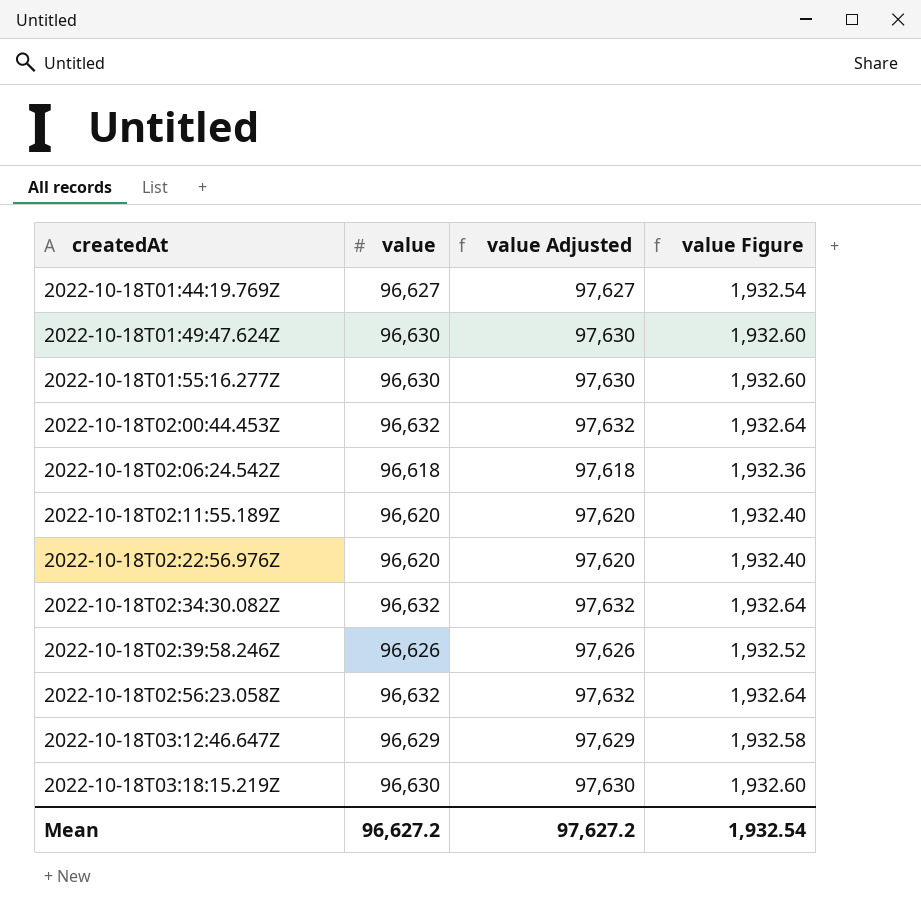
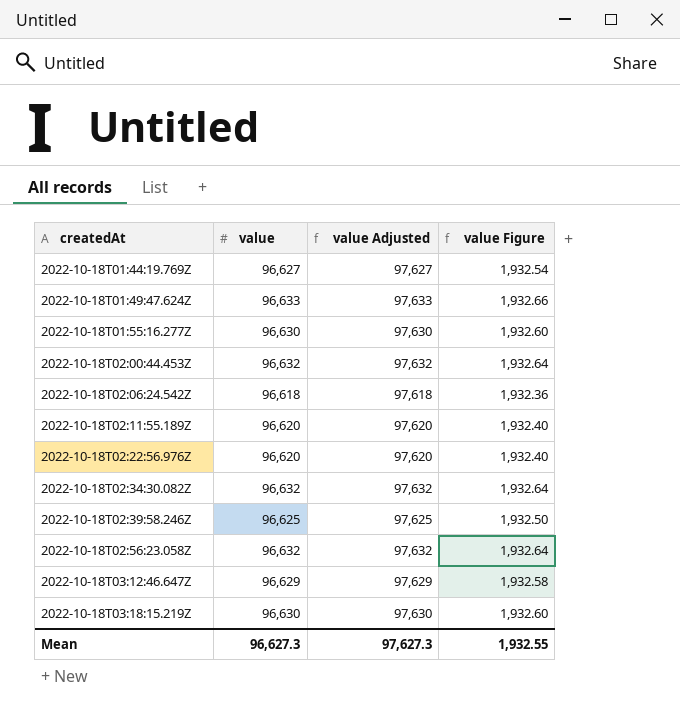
2022-10-18T01:49:47.624Z | value: 96,630 -> 96,633
2022-10-18T01:49:47.624Z | value Adjusted: 97,630 -> 97,633
2022-10-18T01:49:47.624Z | value Figure: 1,932.60 -> 1,932.66
2022-10-18T02:39:58.246Z | value: 96,626 -> 96,625
2022-10-18T02:39:58.246Z | value Adjusted: 97,626 -> 97,625
2022-10-18T02:39:58.246Z | value Figure: 1,932.52 -> 1,932.50
Mean | value: 96,627.2 -> 96,627.3
Mean | value Adjusted: 97,627.2 -> 97,627.3
Mean | value Figure: 1,932.54 -> 1,932.55

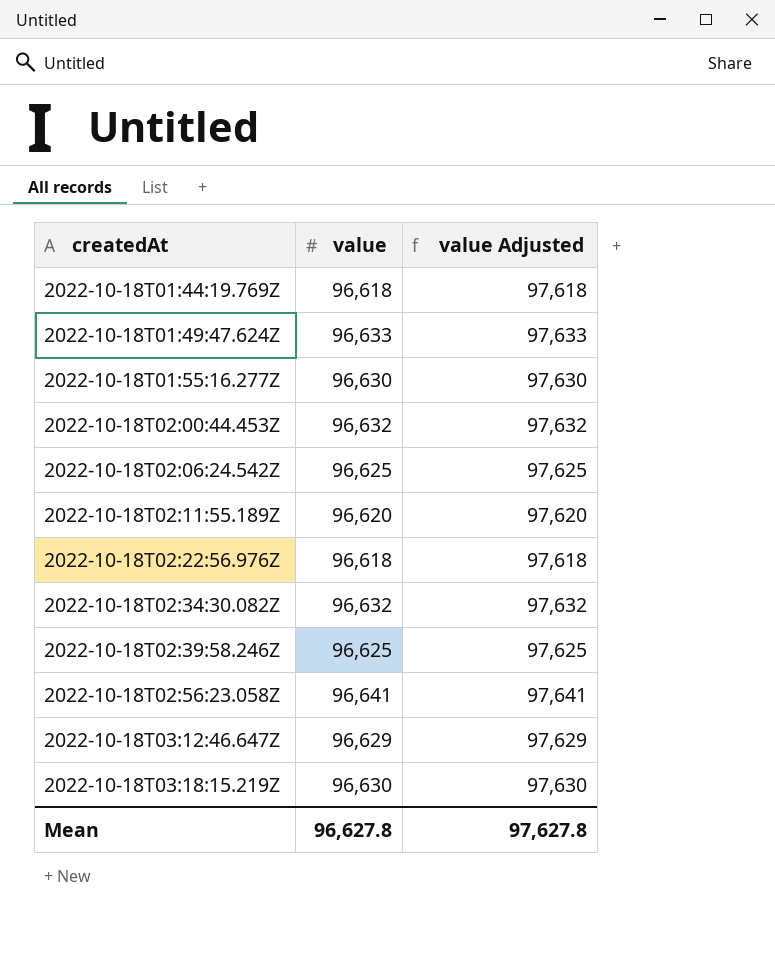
column value Figure | formula: [value] * 0.02 -> none
2022-10-18T01:44:19.769Z | value: 96,627 -> 96,618
2022-10-18T01:44:19.769Z | value Adjusted: 97,627 -> 97,618
2022-10-18T02:06:24.542Z | value: 96,618 -> 96,625
2022-10-18T02:06:24.542Z | value Adjusted: 97,618 -> 97,625
2022-10-18T02:22:56.976Z | value: 96,620 -> 96,618
2022-10-18T02:22:56.976Z | value Adjusted: 97,620 -> 97,618
2022-10-18T02:56:23.058Z | value: 96,632 -> 96,641
2022-10-18T02:56:23.058Z | value Adjusted: 97,632 -> 97,641
Mean | value: 96,627.3 -> 96,627.8
Mean | value Adjusted: 97,627.3 -> 97,627.8

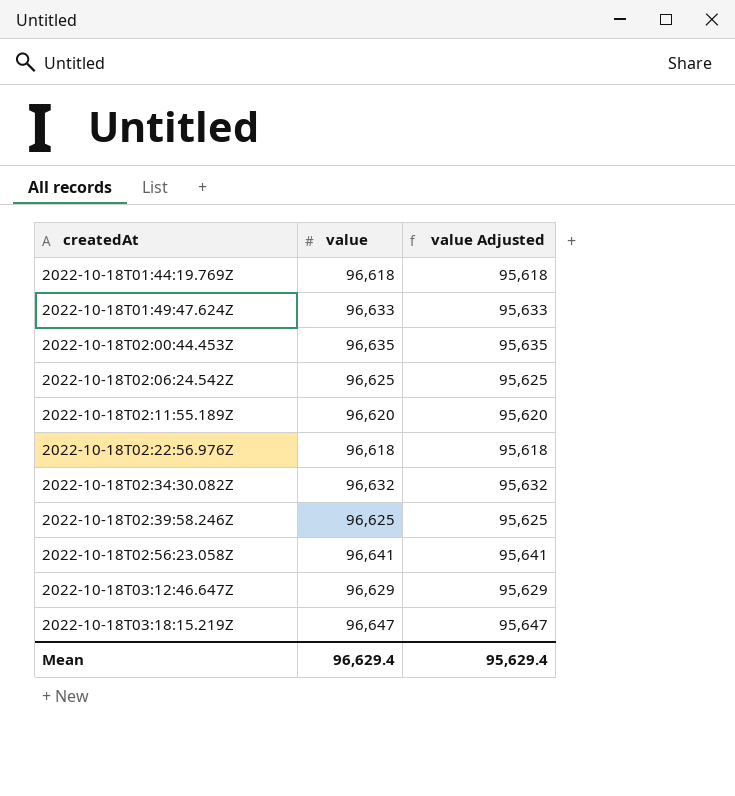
column value Adjusted | formula: [value] + 1000 -> [value] - 1000
row 2022-10-18T01:55:16.277Z: 96,630 | 97,630 -> none
2022-10-18T02:00:44.453Z | value: 96,632 -> 96,635
2022-10-18T03:18:15.219Z | value: 96,630 -> 96,647
Mean | value: 96,627.8 -> 96,629.4
Mean | value Adjusted: 97,627.8 -> 95,629.4

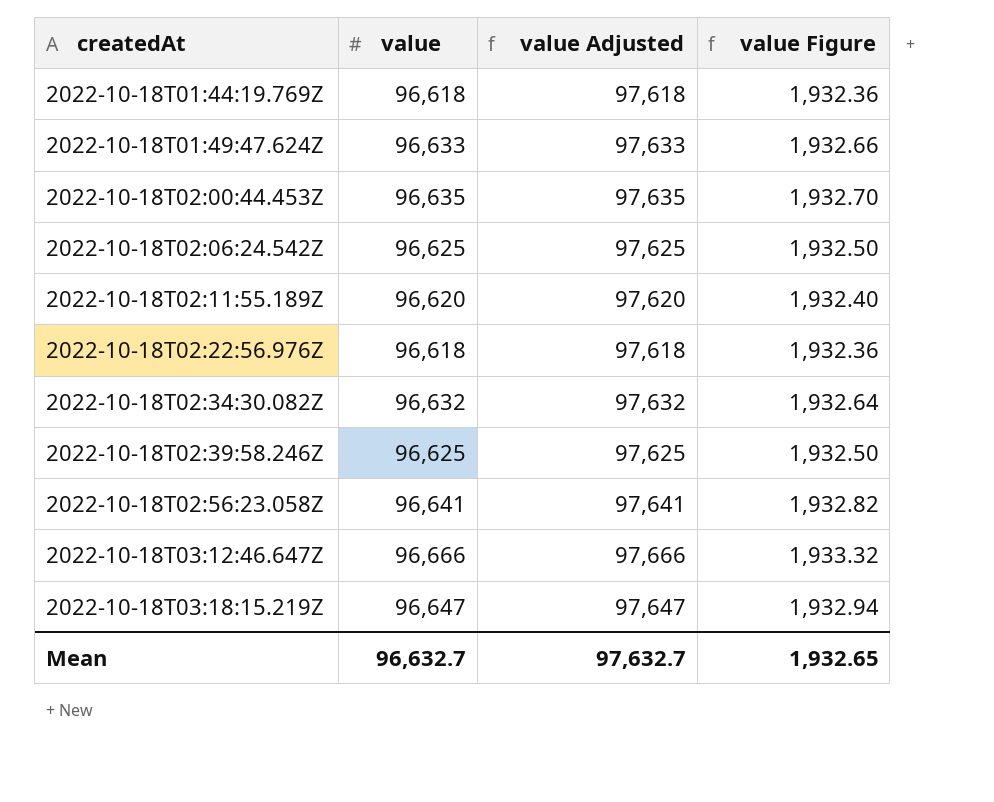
column value Adjusted | formula: [value] - 1000 -> [value] + 1000
column value Figure | formula: none -> [value] * 0.02
2022-10-18T03:12:46.647Z | value: 96,629 -> 96,666
Mean | value: 96,629.4 -> 96,632.7
Mean | value Adjusted: 95,629.4 -> 97,632.7

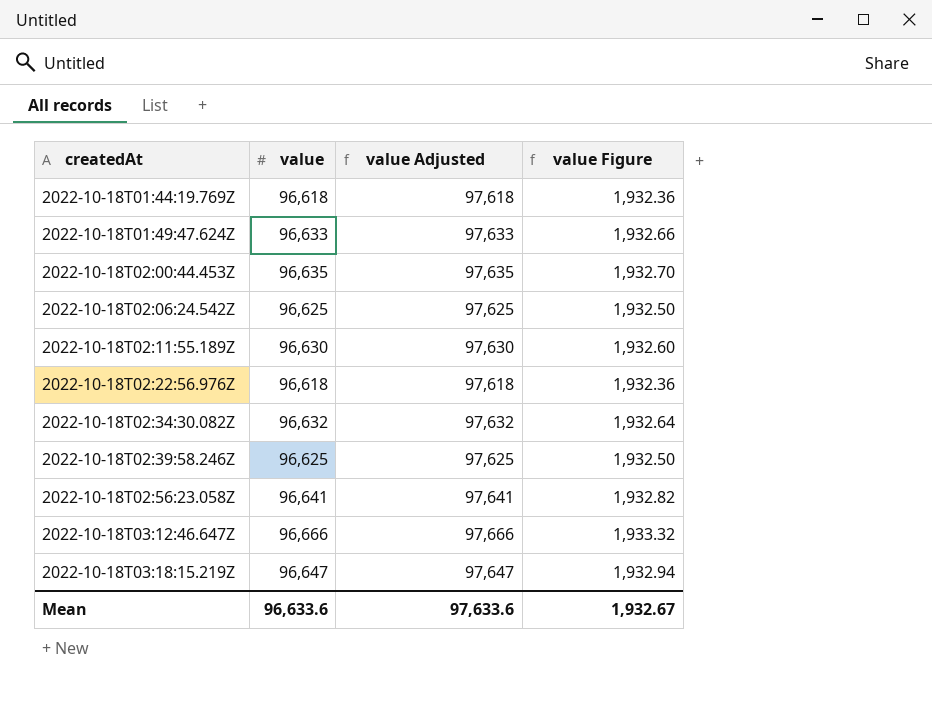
2022-10-18T02:11:55.189Z | value: 96,620 -> 96,630
2022-10-18T02:11:55.189Z | value Adjusted: 97,620 -> 97,630
2022-10-18T02:11:55.189Z | value Figure: 1,932.40 -> 1,932.60
Mean | value: 96,632.7 -> 96,633.6
Mean | value Adjusted: 97,632.7 -> 97,633.6
Mean | value Figure: 1,932.65 -> 1,932.67

